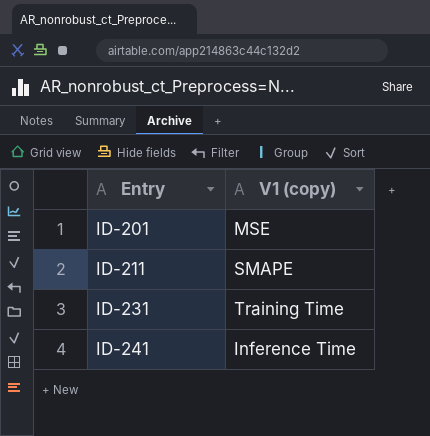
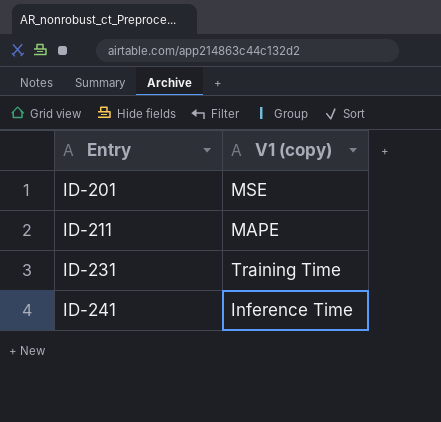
ID-211 | V1 (copy): SMAPE -> MAPE

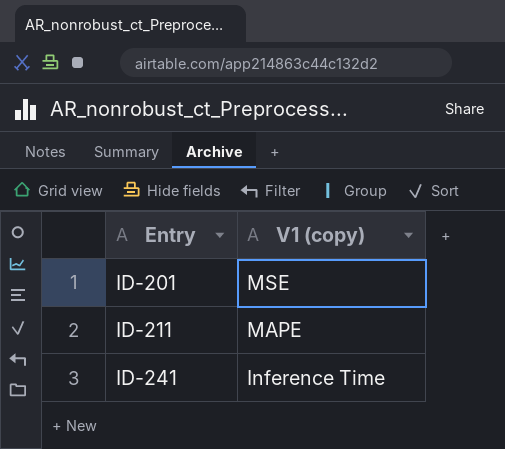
row ID-231: Training Time -> none

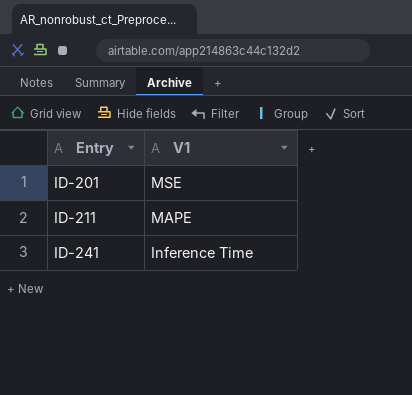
column name: V1 (copy) -> V1

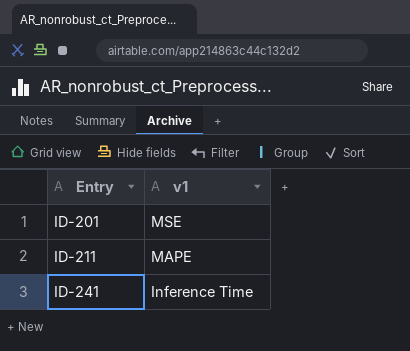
column name: V1 -> v1

